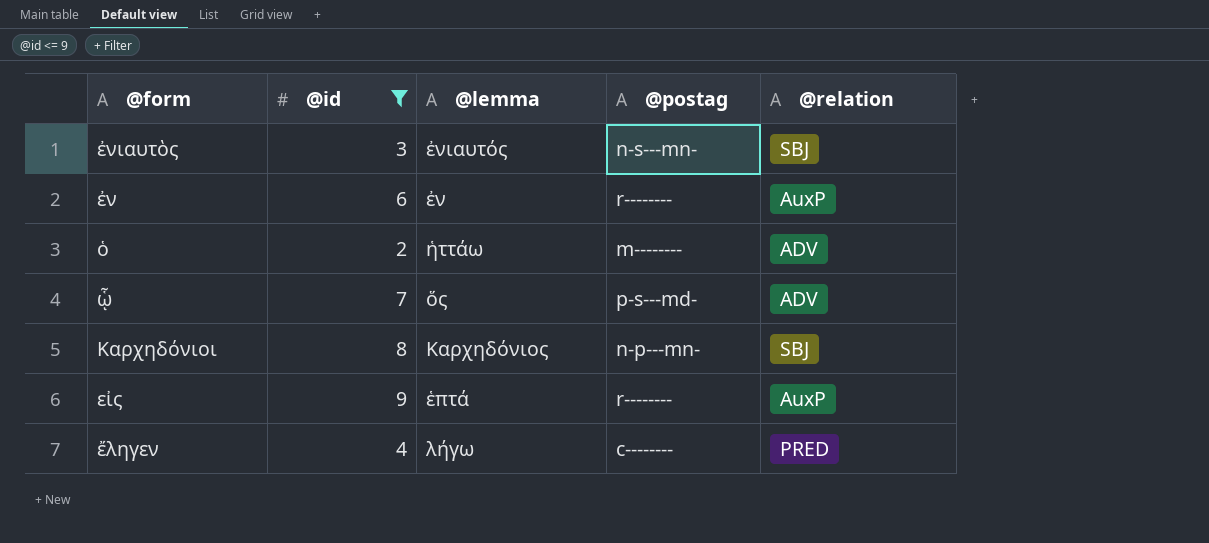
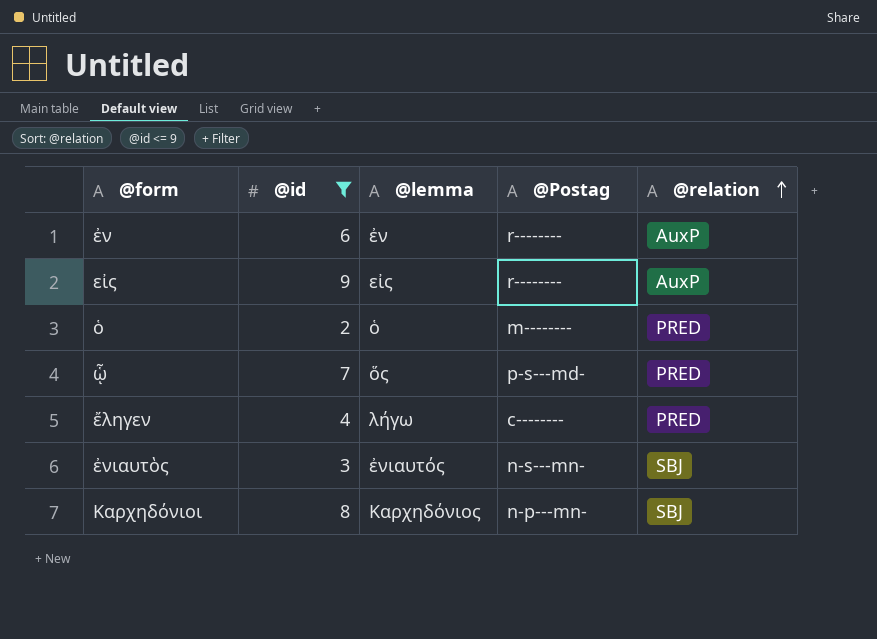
row order: none -> @relation ascending
column name: @postag -> @Postag
εἰς | @lemma: ἑπτά -> εἰς
ὁ | @lemma: ἡττάω -> ὁ
ὁ | @relation: ADV -> PRED
ᾧ | @relation: ADV -> PRED

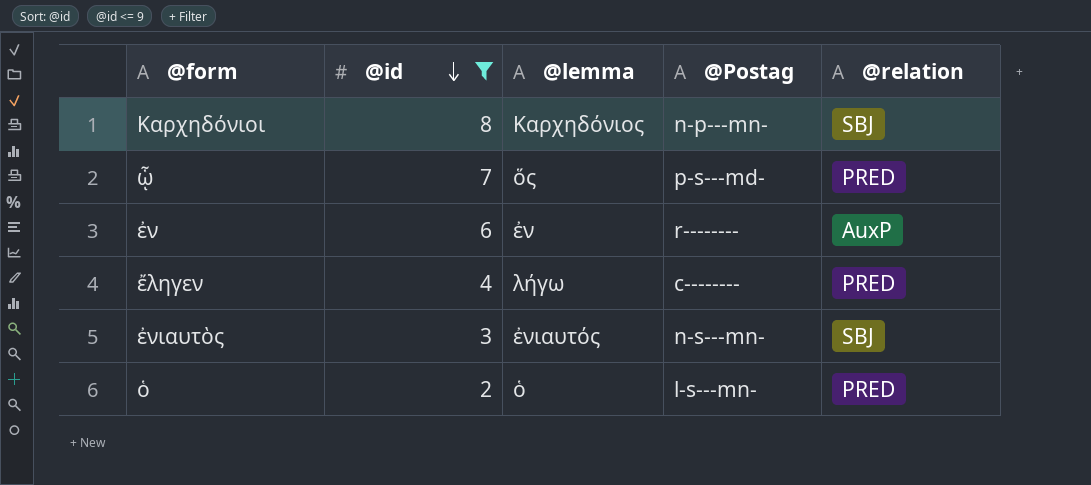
row order: @relation ascending -> @id descending
row εἰς: 9 | εἰς | r-------- | AuxP -> none
ὁ | @Postag: m-------- -> l-s---mn-

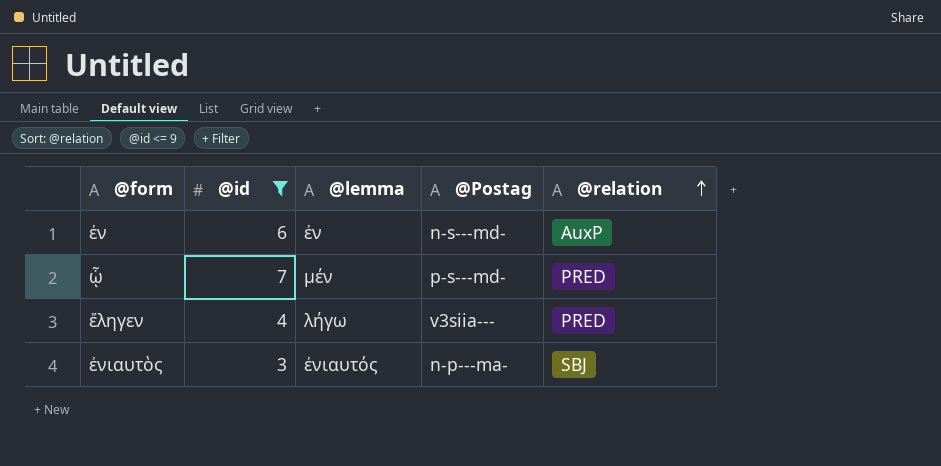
row order: @id descending -> @relation ascending
row Καρχηδόνιοι: 8 | Καρχηδόνιος | n-p---mn- | SBJ -> none
row ὁ: 2 | ὁ | l-s---mn- | PRED -> none
ἐν | @Postag: r-------- -> n-s---md-
ᾧ | @lemma: ὅς -> μέν
ἔληγεν | @Postag: c-------- -> v3siia---
ἐνιαυτὸς | @Postag: n-s---mn- -> n-p---ma-

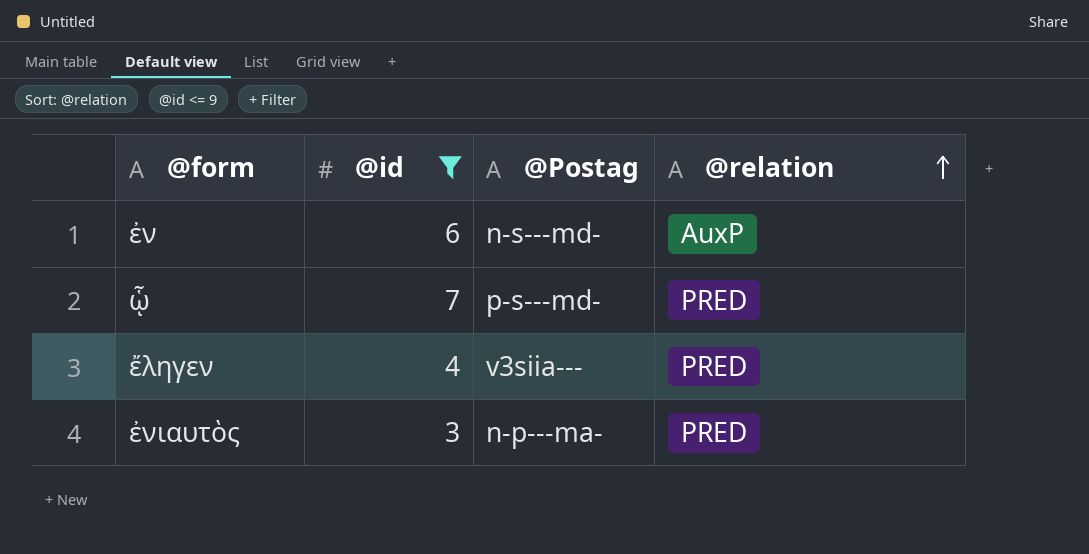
column @lemma | position: 3 -> none
ἐνιαυτὸς | @relation: SBJ -> PRED

